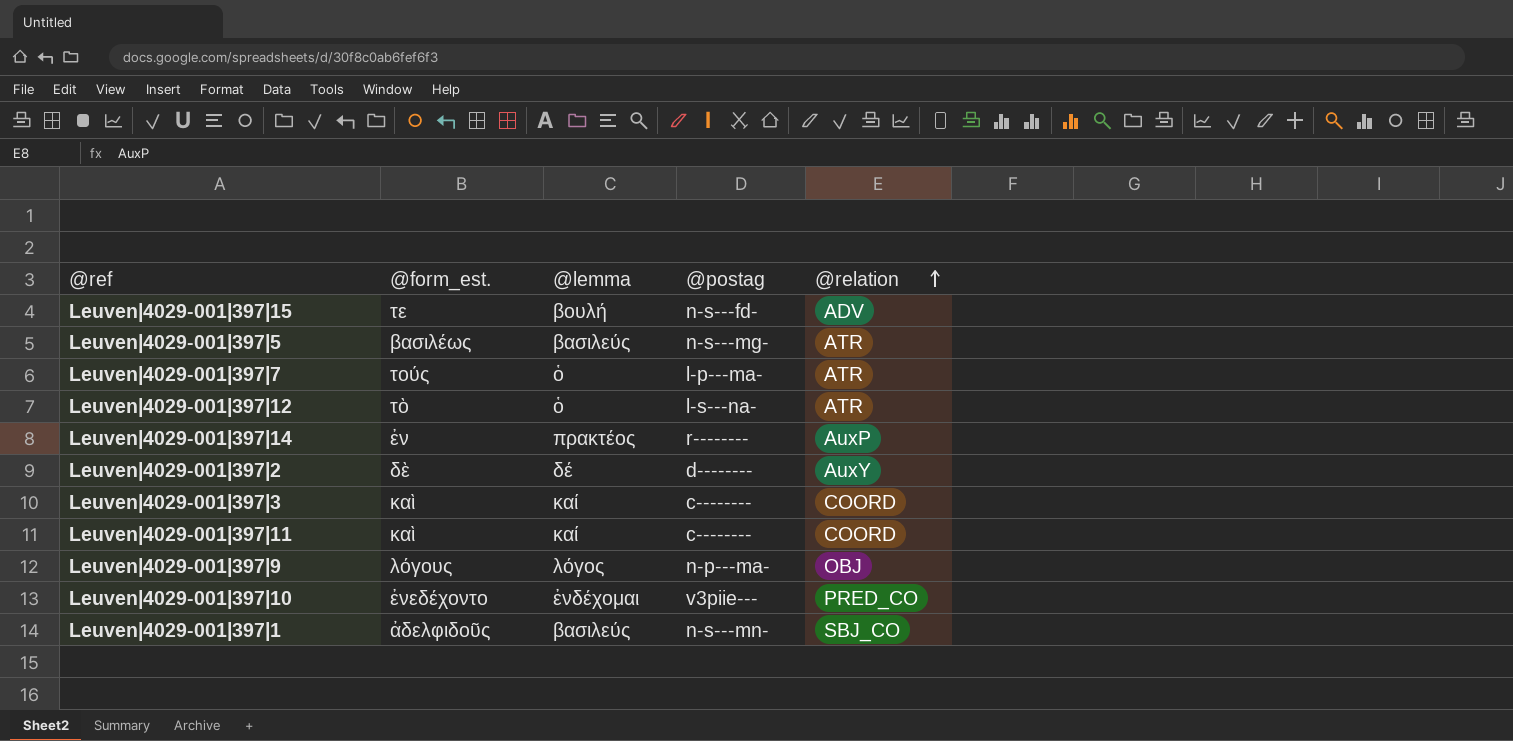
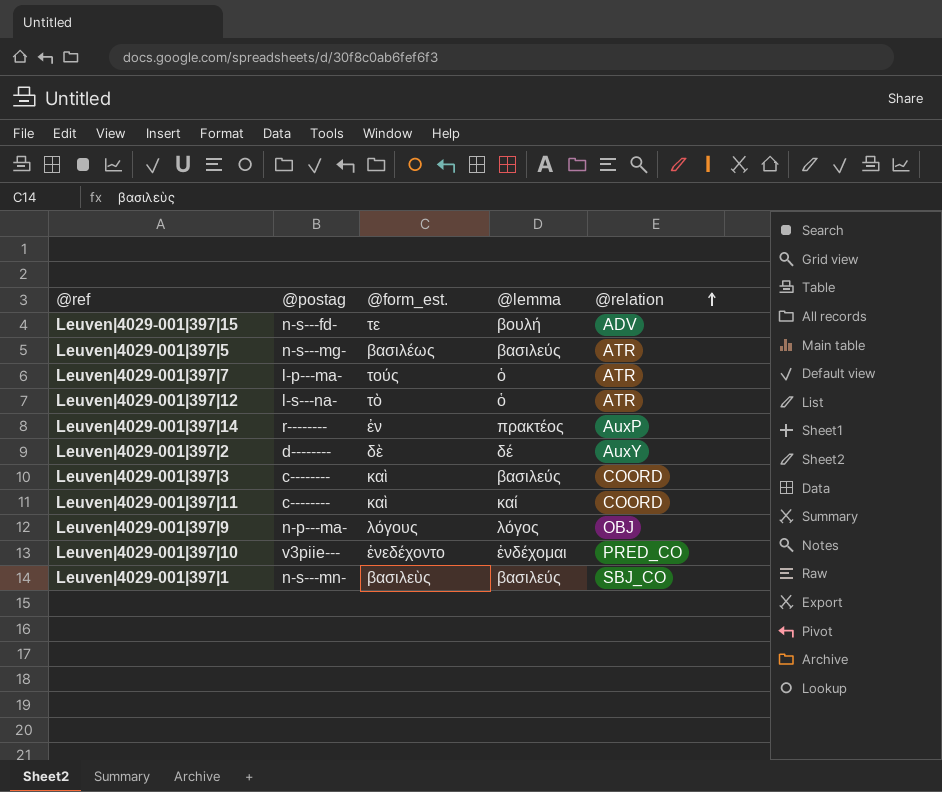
column @postag | position: 4 -> 2
Leuven|4029-001|397|3 | @lemma: καί -> βασιλεύς
Leuven|4029-001|397|1 | @form_est.: ἀδελφιδοῦς -> βασιλεὺς

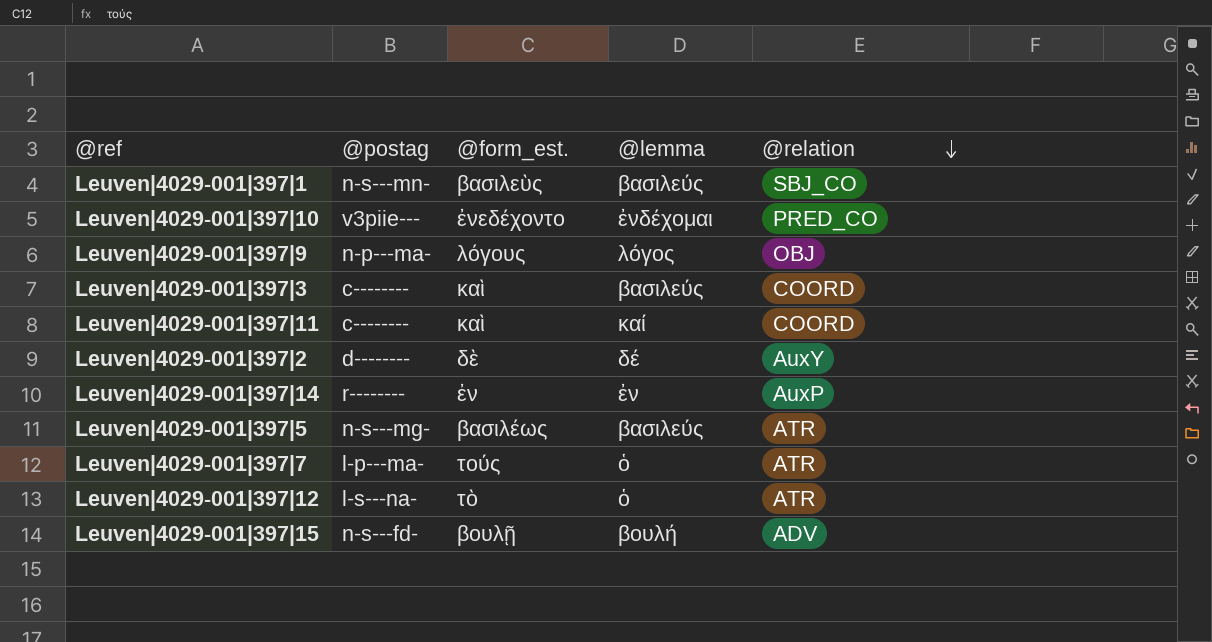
row order: @relation ascending -> @relation descending
Leuven|4029-001|397|14 | @lemma: πρακτέος -> ἐν
Leuven|4029-001|397|15 | @form_est.: τε -> βουλῇ

